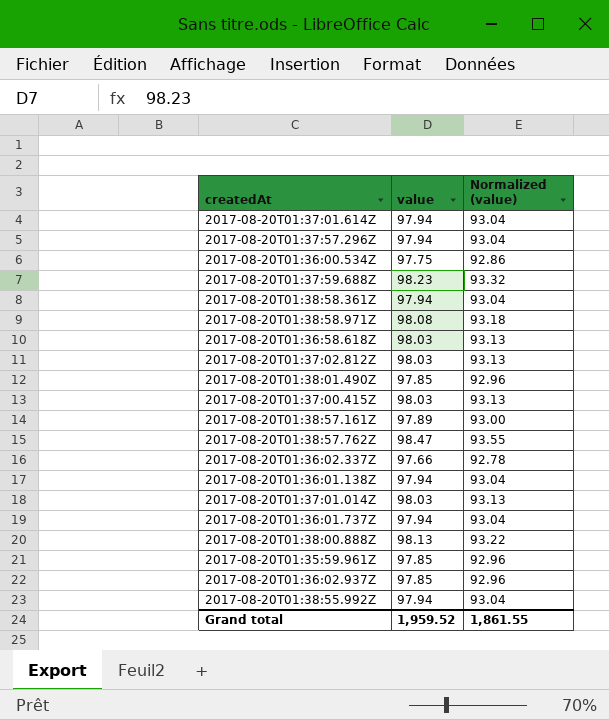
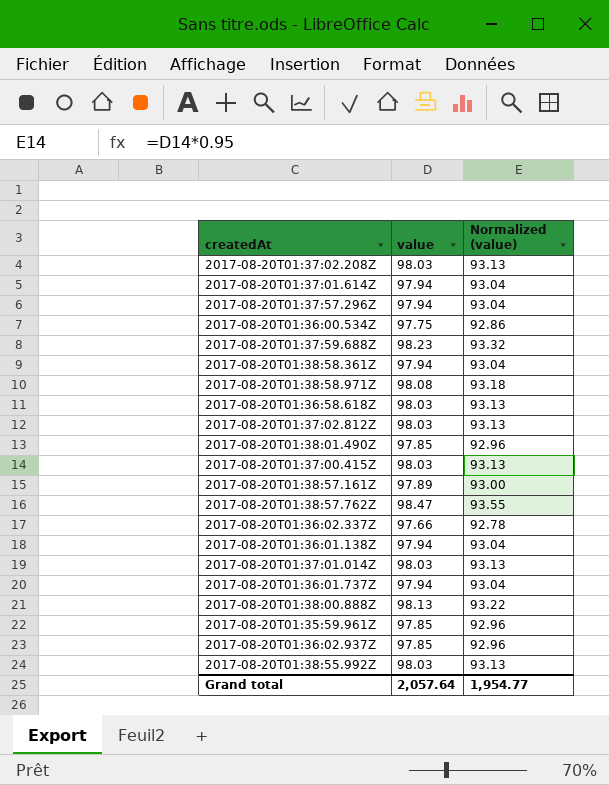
row 2017-08-20T01:37:02.208Z: none -> 98.03 | 93.13
2017-08-20T01:38:55.992Z | value: 97.94 -> 98.03
2017-08-20T01:38:55.992Z | Normalized (value): 93.04 -> 93.13
Grand total | value: 1,959.52 -> 2,057.64
Grand total | Normalized (value): 1,861.55 -> 1,954.77

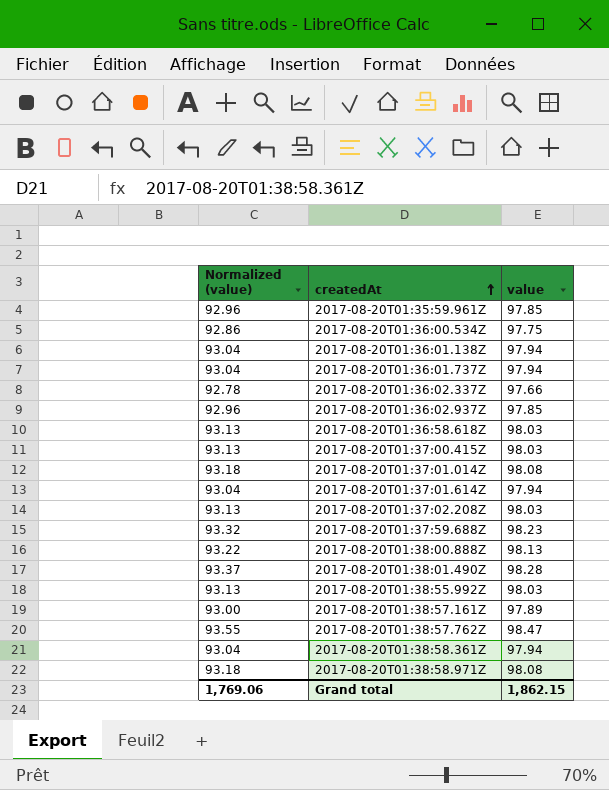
row order: none -> createdAt ascending
column Normalized (value) | position: 3 -> 1
row 2017-08-20T01:37:57.296Z: 97.94 | 93.04 -> none
row 2017-08-20T01:37:02.812Z: 98.03 | 93.13 -> none
2017-08-20T01:37:01.014Z | Normalized (value): 93.13 -> 93.18
2017-08-20T01:37:01.014Z | value: 98.03 -> 98.08
2017-08-20T01:38:01.490Z | Normalized (value): 92.96 -> 93.37
2017-08-20T01:38:01.490Z | value: 97.85 -> 98.28
Grand total | Normalized (value): 1,954.77 -> 1,769.06
Grand total | value: 2,057.64 -> 1,862.15

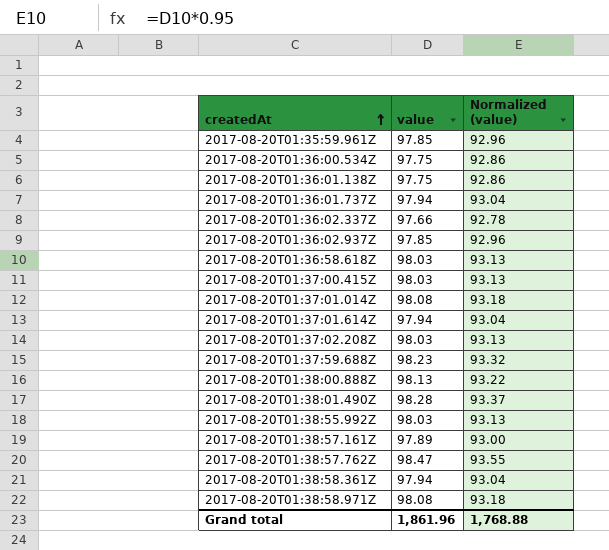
column Normalized (value) | position: 1 -> 3
2017-08-20T01:36:01.138Z | value: 97.94 -> 97.75
2017-08-20T01:36:01.138Z | Normalized (value): 93.04 -> 92.86
Grand total | value: 1,862.15 -> 1,861.96
Grand total | Normalized (value): 1,769.06 -> 1,768.88

